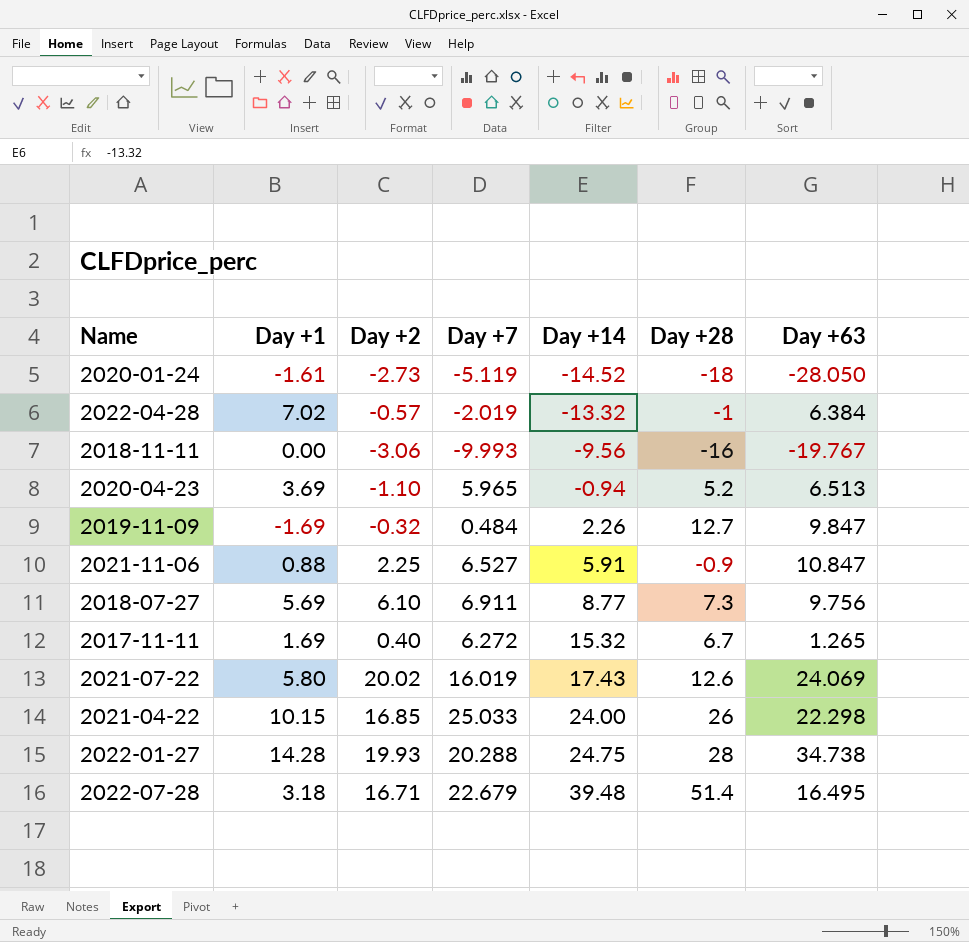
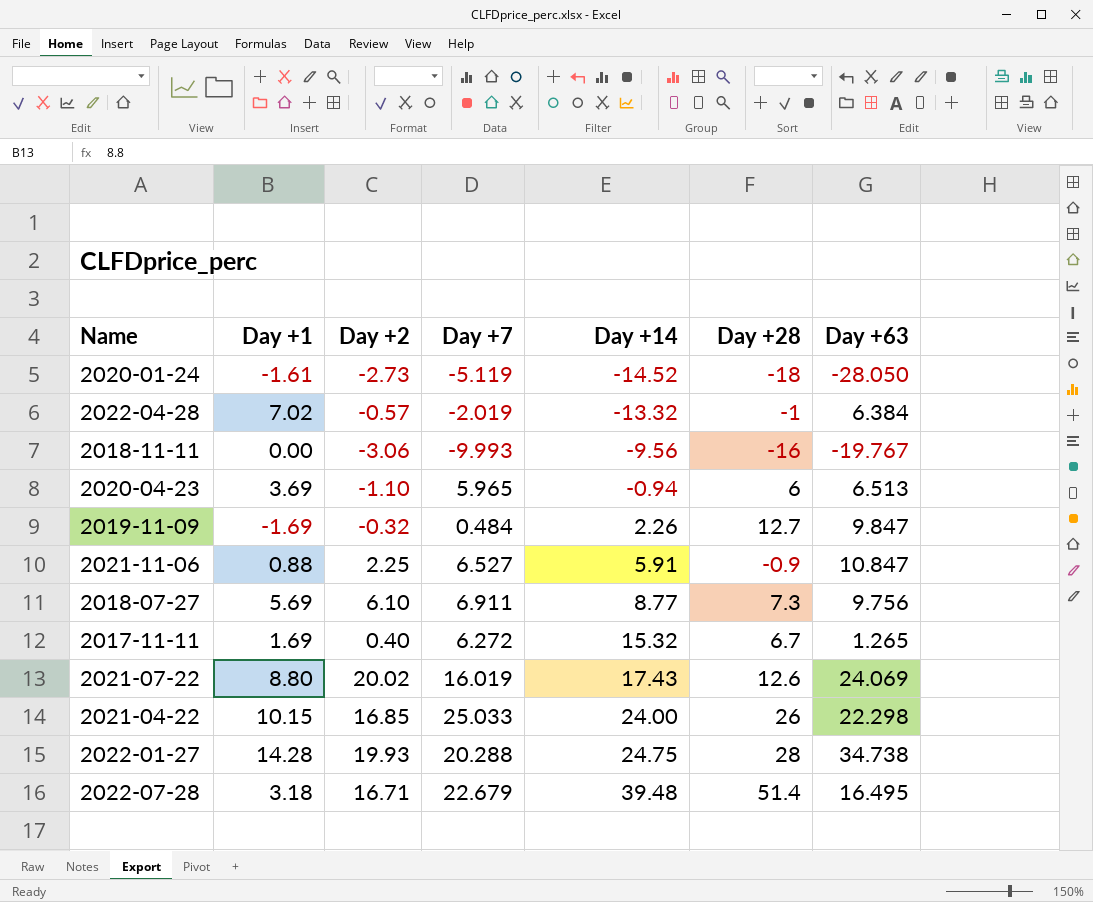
2020-04-23 | Day +28: 5.2 -> 6
2021-07-22 | Day +1: 5.80 -> 8.80

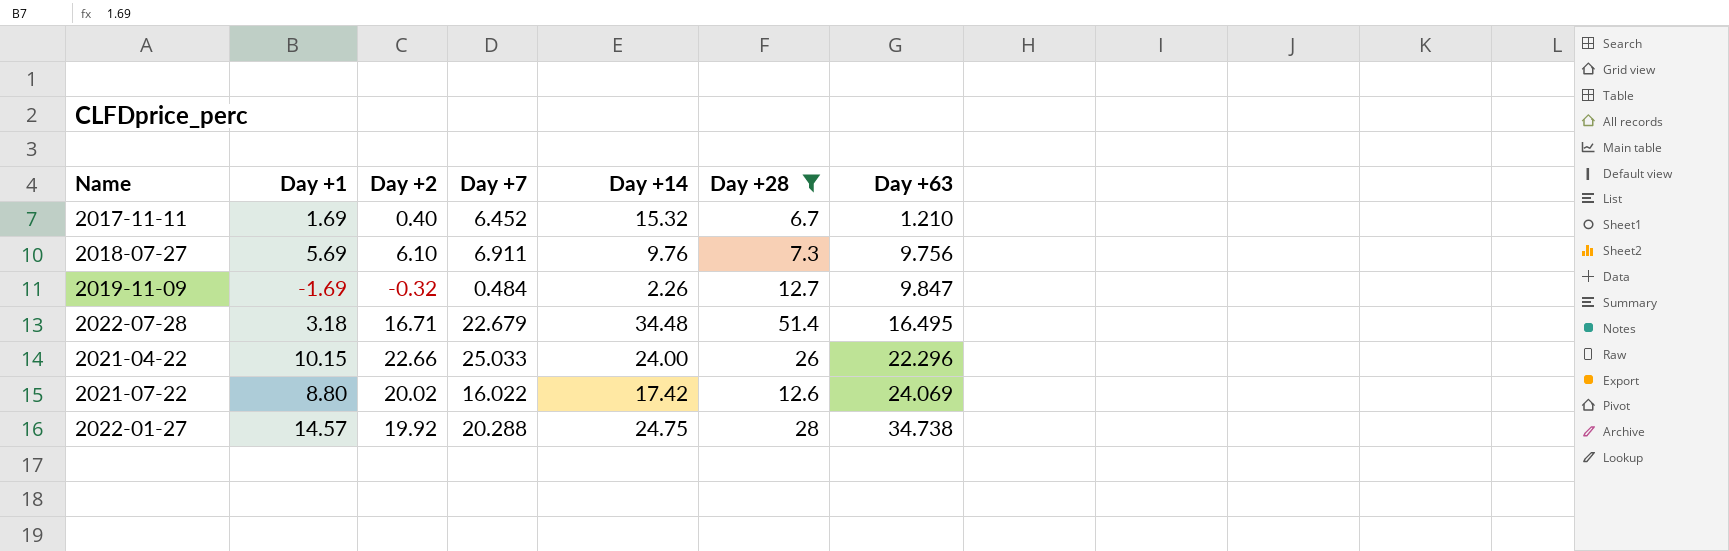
filter: none -> Day +28 >= 6.7
row order: Day +14 ascending -> Day +63 ascending
2017-11-11 | Day +7: 6.272 -> 6.452
2017-11-11 | Day +63: 1.265 -> 1.210
2018-07-27 | Day +14: 8.77 -> 9.76
2022-07-28 | Day +14: 39.48 -> 34.48
2021-04-22 | Day +2: 16.85 -> 22.66
2021-04-22 | Day +63: 22.298 -> 22.296
2021-07-22 | Day +7: 16.019 -> 16.022
2021-07-22 | Day +14: 17.43 -> 17.42
2022-01-27 | Day +1: 14.28 -> 14.57
2022-01-27 | Day +2: 19.93 -> 19.92

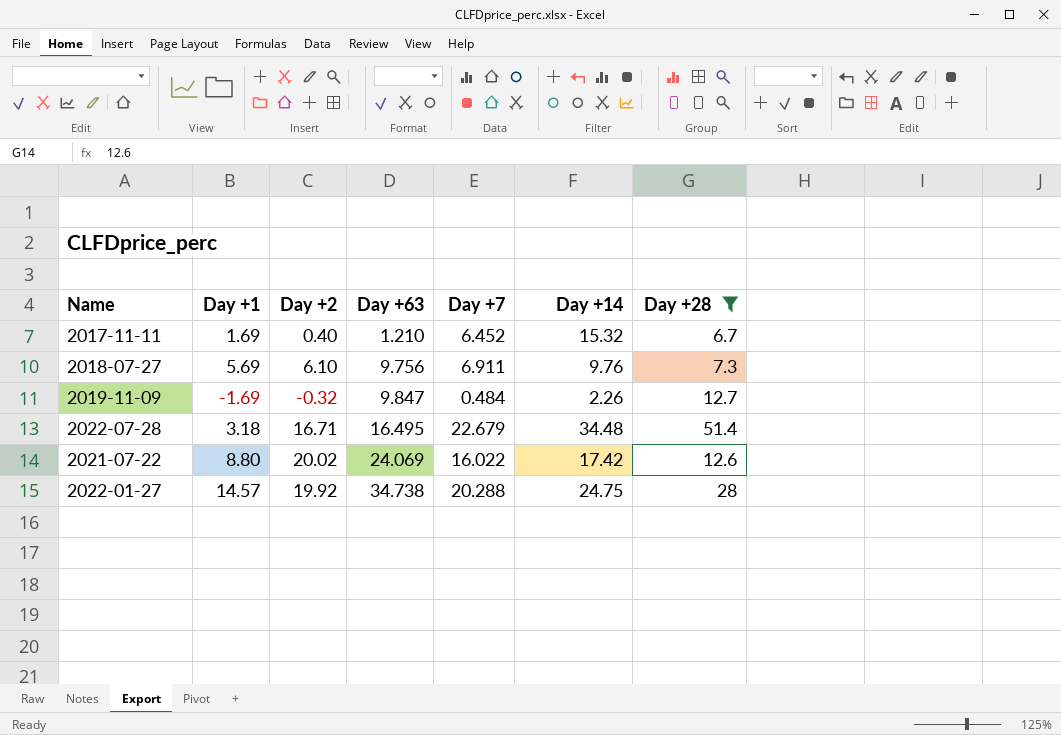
column Day +63 | position: 7 -> 4
row 2021-04-22: 10.15 | 22.66 | 25.033 | 24.00 | 26 | 22.296 -> none

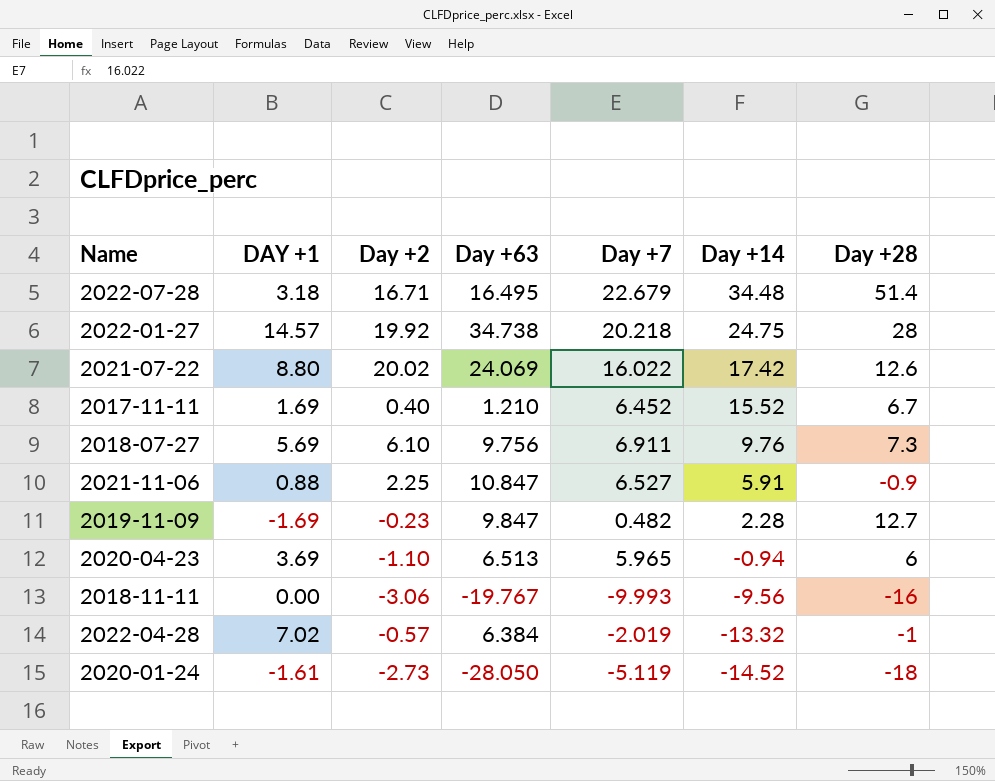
filter: Day +28 >= 6.7 -> none
row order: Day +63 ascending -> Day +14 descending
column name: Day +1 -> DAY +1
2022-01-27 | Day +7: 20.288 -> 20.218
2017-11-11 | Day +14: 15.32 -> 15.52
2019-11-09 | Day +2: -0.32 -> -0.23
2019-11-09 | Day +7: 0.484 -> 0.482
2019-11-09 | Day +14: 2.26 -> 2.28

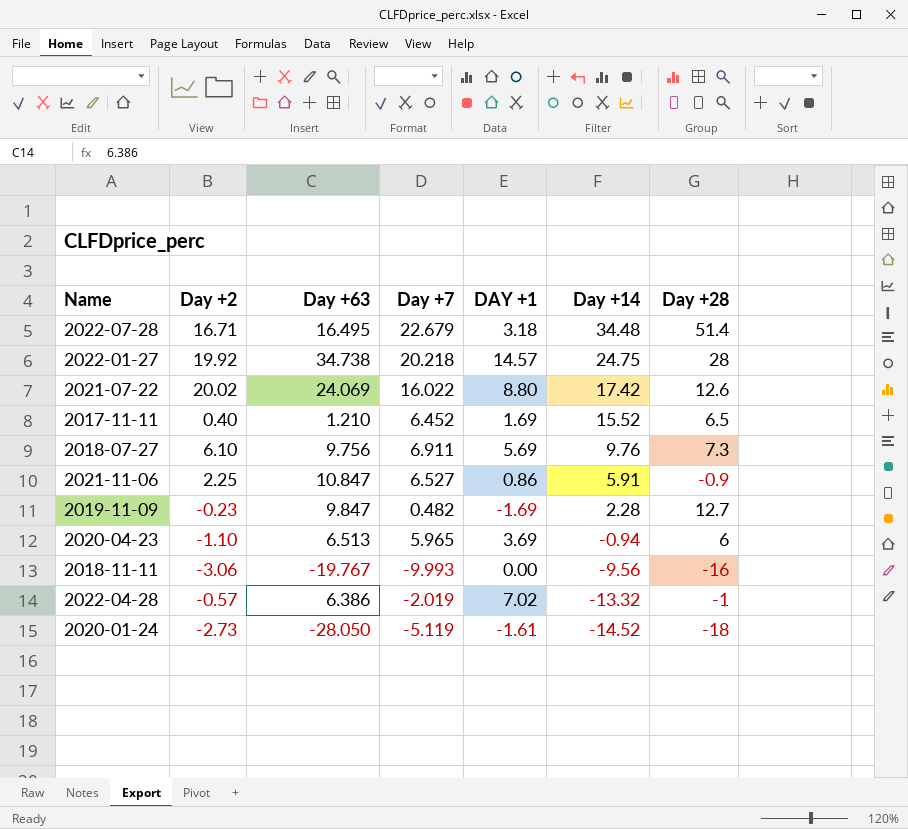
column DAY +1 | position: 2 -> 5
2017-11-11 | Day +28: 6.7 -> 6.5
2021-11-06 | DAY +1: 0.88 -> 0.86
2022-04-28 | Day +63: 6.384 -> 6.386

